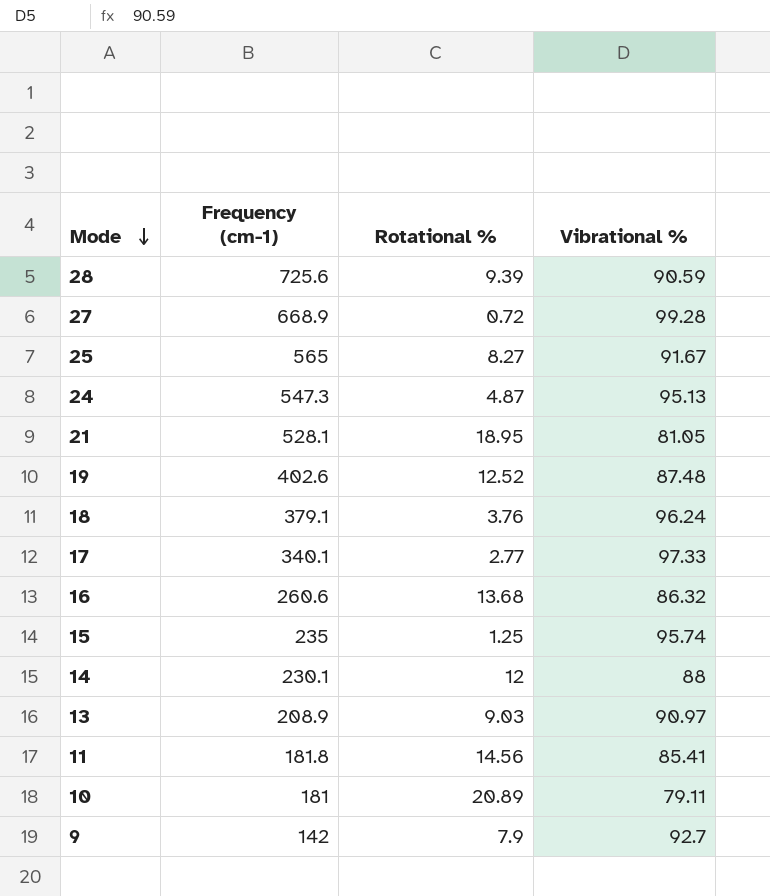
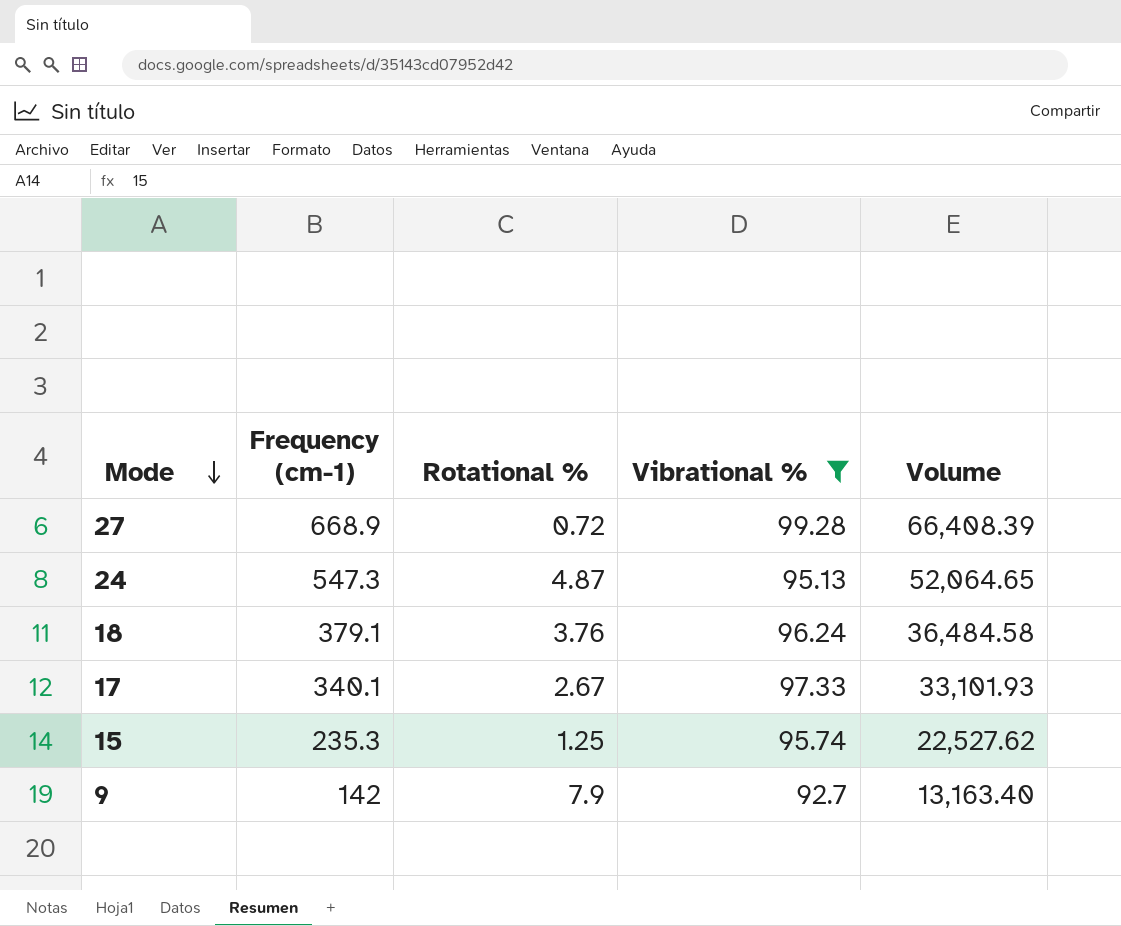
filter: none -> Vibrational % >= 92.7
column Volume | formula: none -> [Frequency (cm-1)] * [Vibrational %]
17 | Rotational %: 2.77 -> 2.67
15 | Frequency (cm-1): 235 -> 235.3

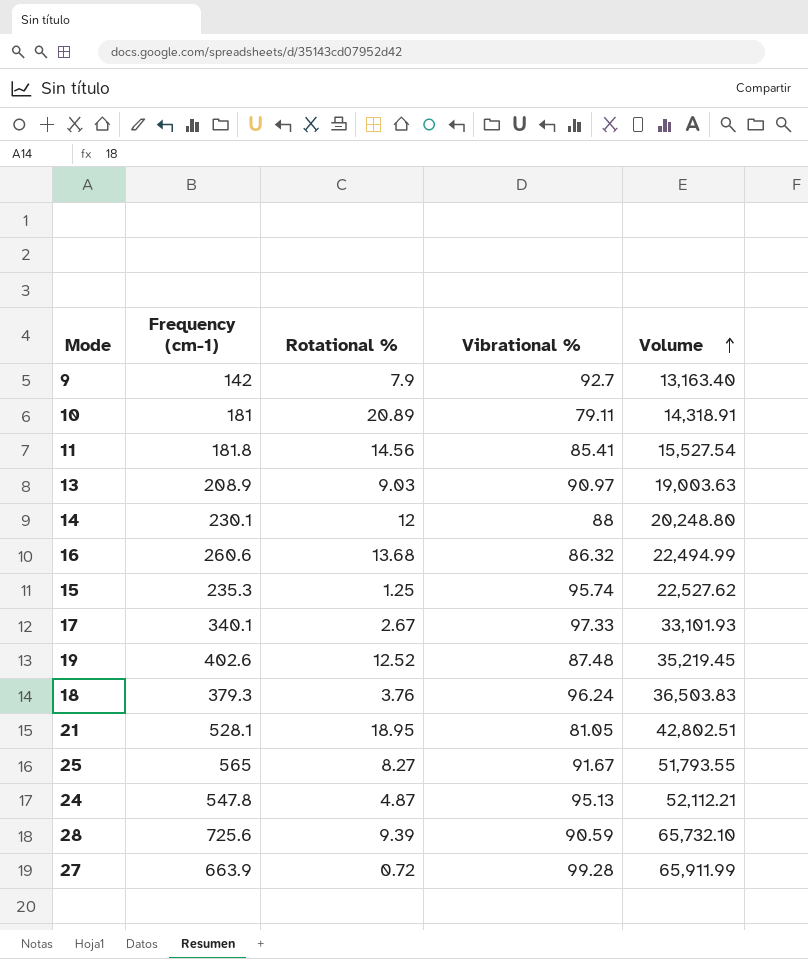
filter: Vibrational % >= 92.7 -> none
row order: Mode descending -> Volume ascending
18 | Frequency (cm-1): 379.1 -> 379.3
18 | Volume: 36,484.58 -> 36,503.83
24 | Frequency (cm-1): 547.3 -> 547.8
24 | Volume: 52,064.65 -> 52,112.21
27 | Frequency (cm-1): 668.9 -> 663.9
27 | Volume: 66,408.39 -> 65,911.99

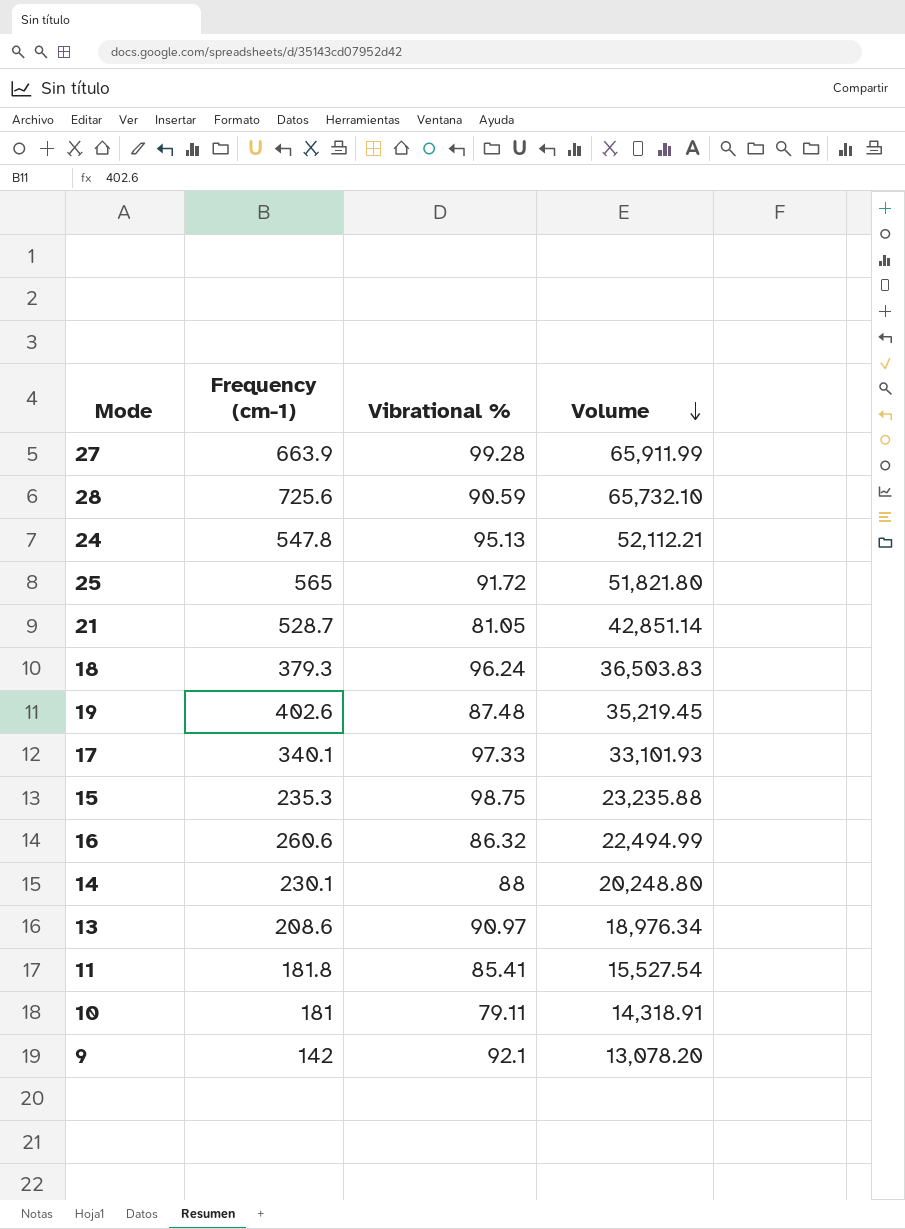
row order: Volume ascending -> Volume descending
column Rotational % | position: 3 -> none
25 | Vibrational %: 91.67 -> 91.72
25 | Volume: 51,793.55 -> 51,821.80
21 | Frequency (cm-1): 528.1 -> 528.7
21 | Volume: 42,802.51 -> 42,851.14
15 | Vibrational %: 95.74 -> 98.75
15 | Volume: 22,527.62 -> 23,235.88
13 | Frequency (cm-1): 208.9 -> 208.6
13 | Volume: 19,003.63 -> 18,976.34
9 | Vibrational %: 92.7 -> 92.1
9 | Volume: 13,163.40 -> 13,078.20

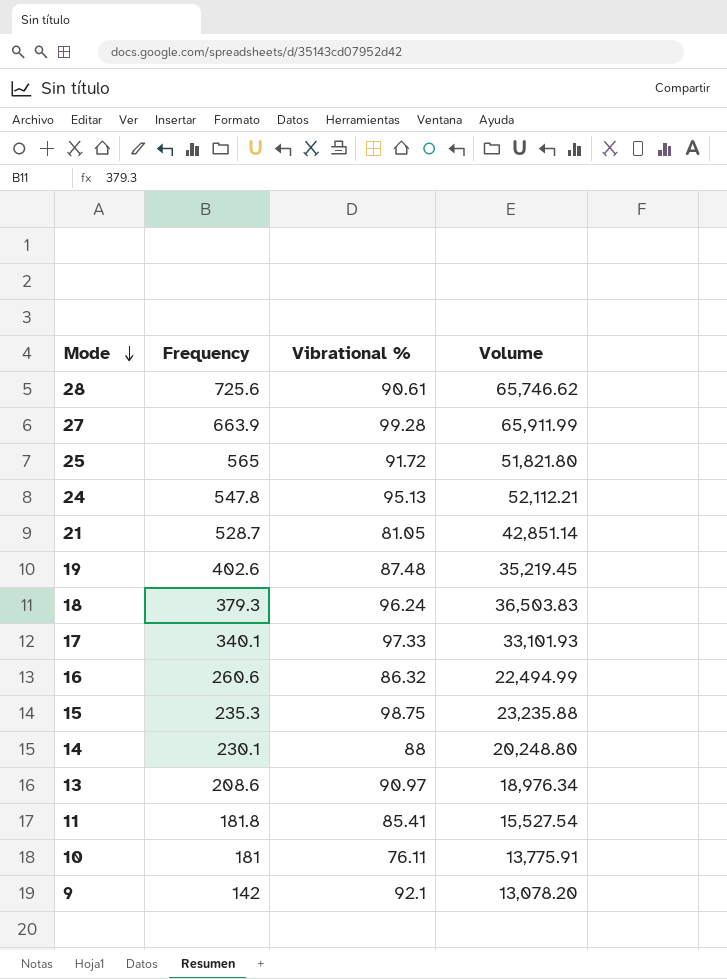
row order: Volume descending -> Mode descending
column name: Frequency (cm-1) -> Frequency
28 | Vibrational %: 90.59 -> 90.61
28 | Volume: 65,732.10 -> 65,746.62
10 | Vibrational %: 79.11 -> 76.11
10 | Volume: 14,318.91 -> 13,775.91

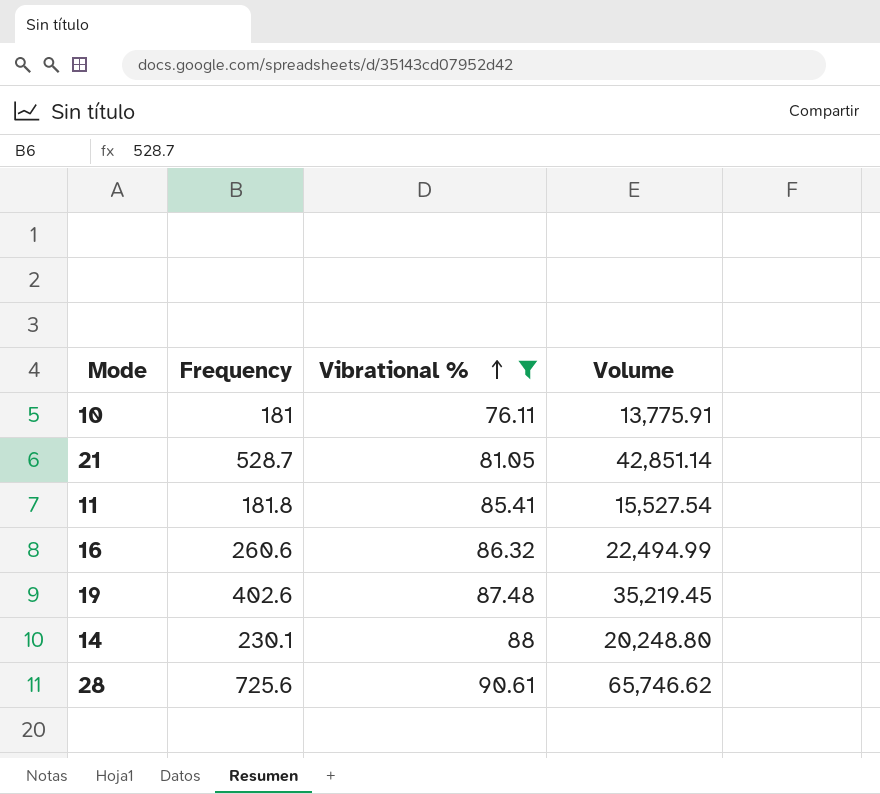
filter: none -> Vibrational % <= 90.61
row order: Mode descending -> Vibrational % ascending

